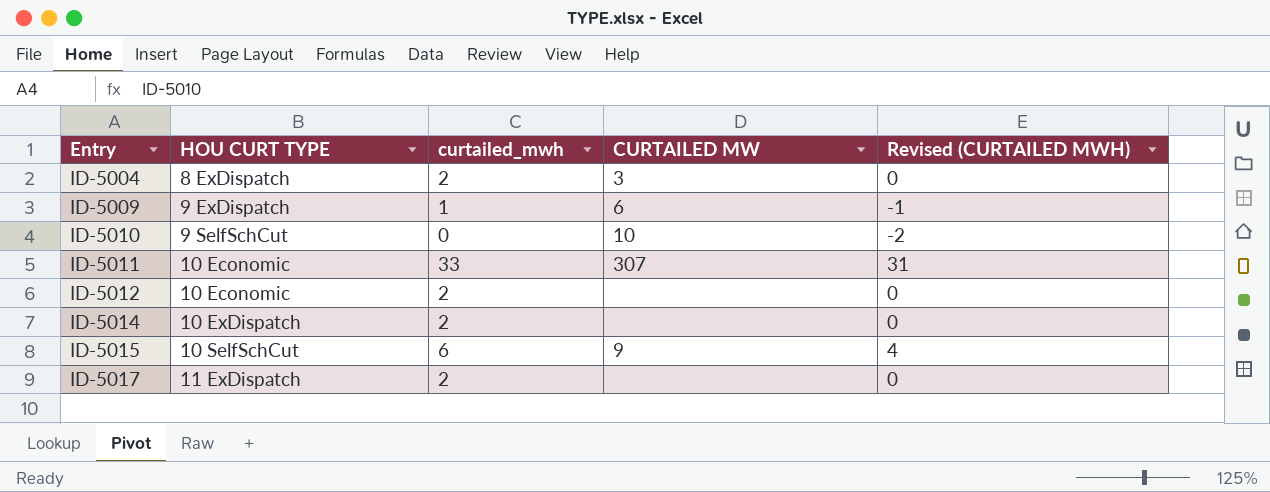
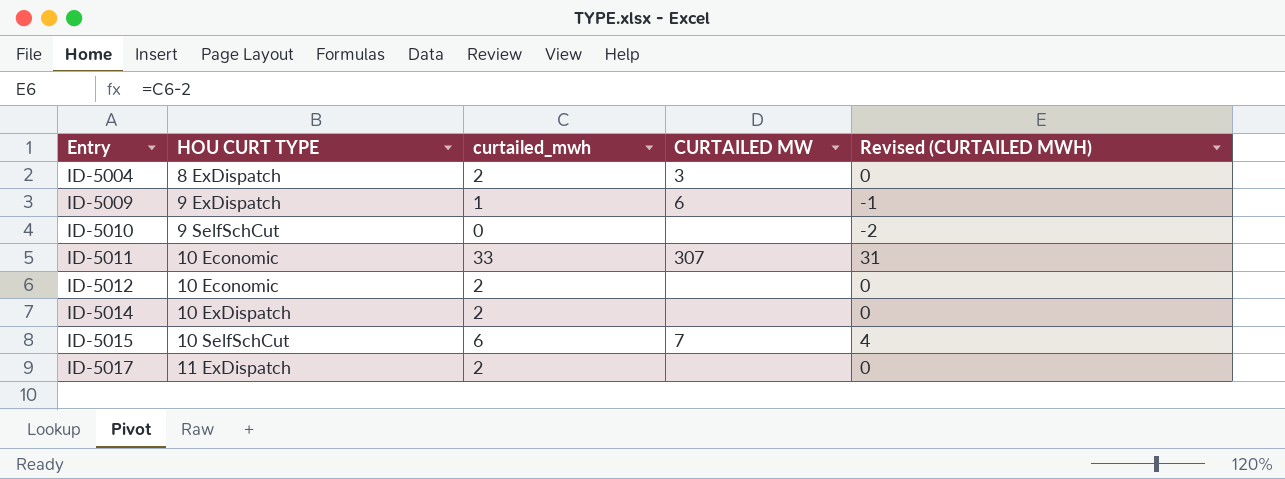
ID-5010 | CURTAILED MW: 10 -> none
ID-5015 | CURTAILED MW: 9 -> 7

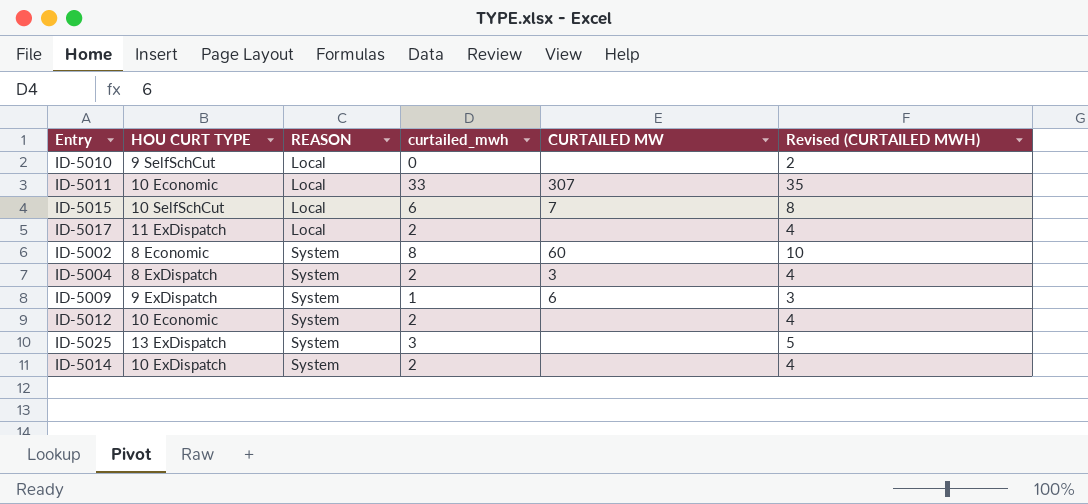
row order: Entry ascending -> REASON ascending
column REASON | position: none -> 3
column Revised (CURTAILED MWH) | formula: [curtailed_mwh] - 2 -> [curtailed_mwh] + 2
row ID-5002: none -> 8 Economic | System | 8 | 60 | 10
row ID-5025: none -> 13 ExDispatch | System | 3 | none | 5

